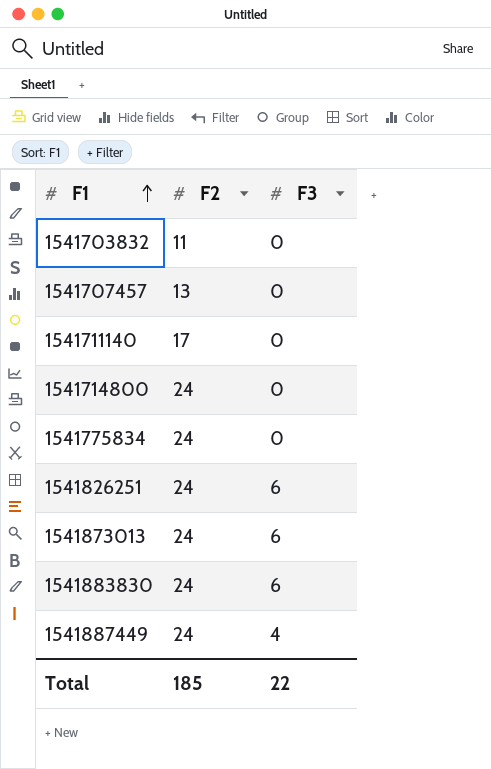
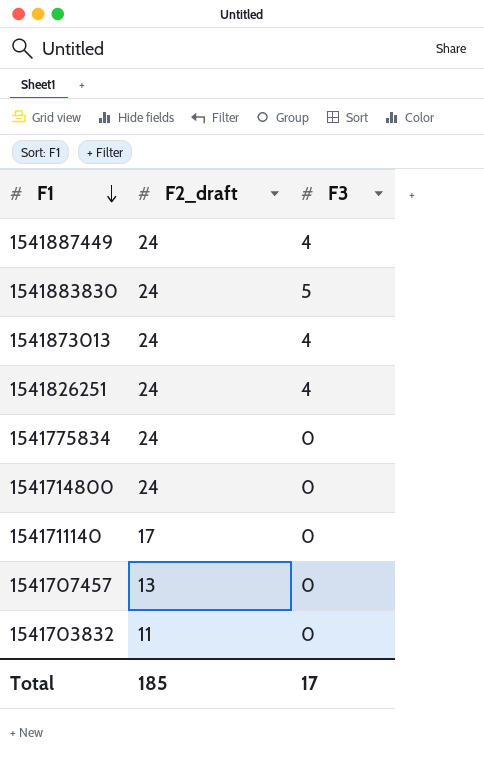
row order: F1 ascending -> F1 descending
column name: F2 -> F2_draft
1541883830 | F3: 6 -> 5
1541873013 | F3: 6 -> 4
1541826251 | F3: 6 -> 4
Total | F3: 22 -> 17

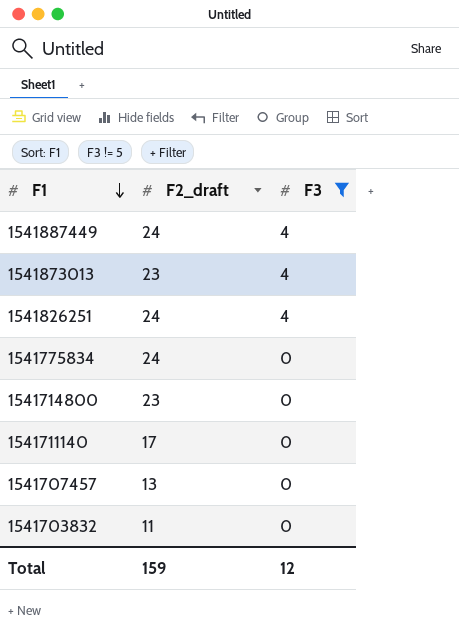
filter: none -> F3 != 5
1541873013 | F2_draft: 24 -> 23
1541714800 | F2_draft: 24 -> 23
Total | F2_draft: 185 -> 159
Total | F3: 17 -> 12

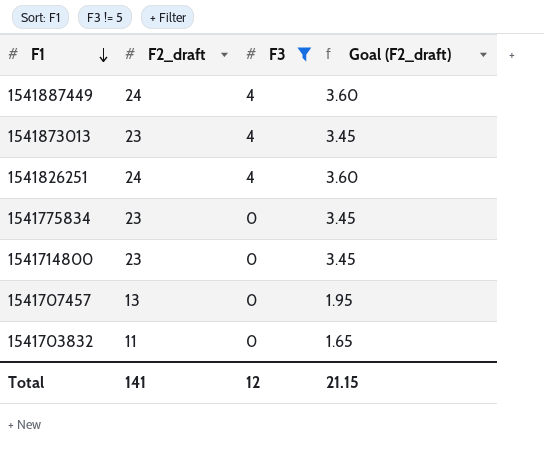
column Goal (F2_draft) | formula: none -> [F2_draft] * 0.15
row 1541711140: 17 | 0 -> none
1541775834 | F2_draft: 24 -> 23
Total | F2_draft: 159 -> 141

